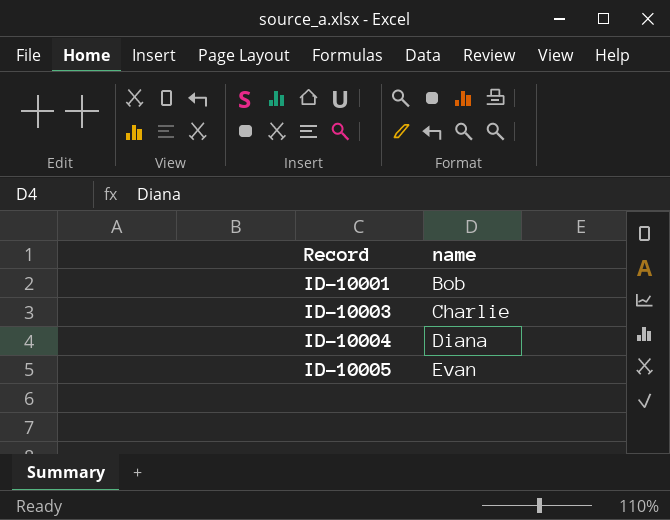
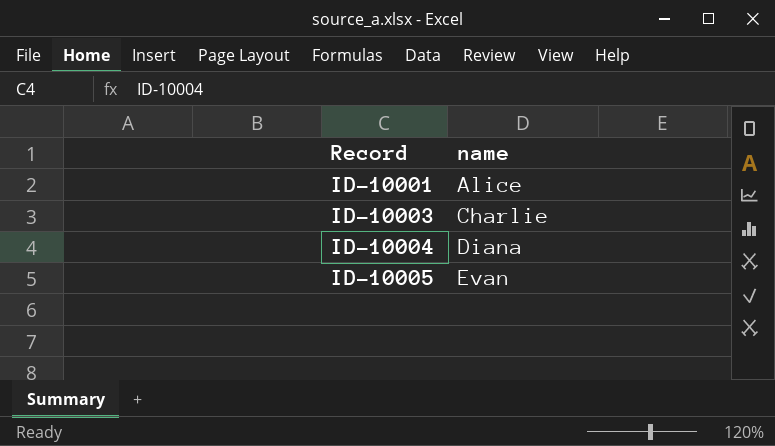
ID-10001 | name: Bob -> Alice

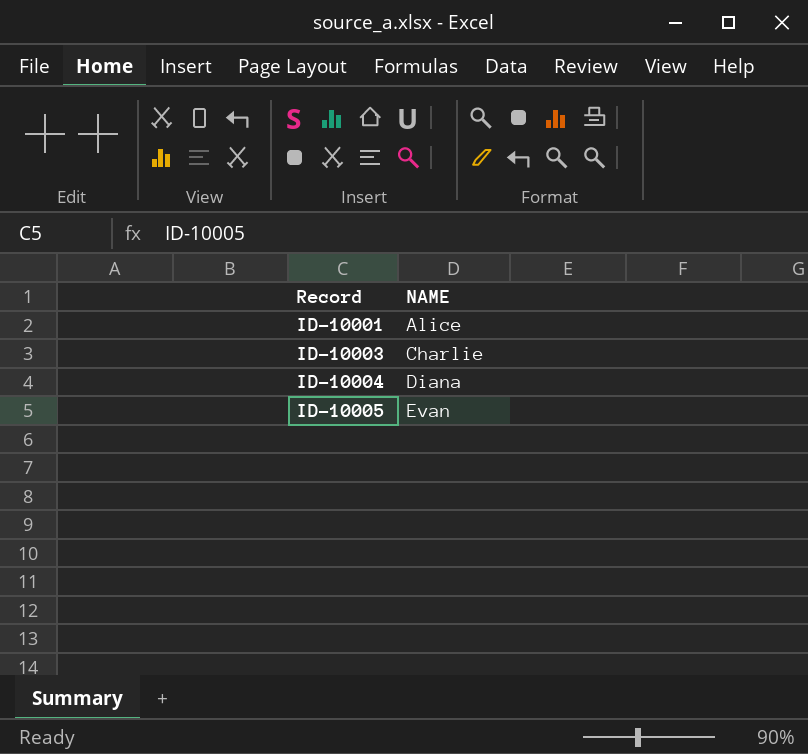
column name: name -> NAME

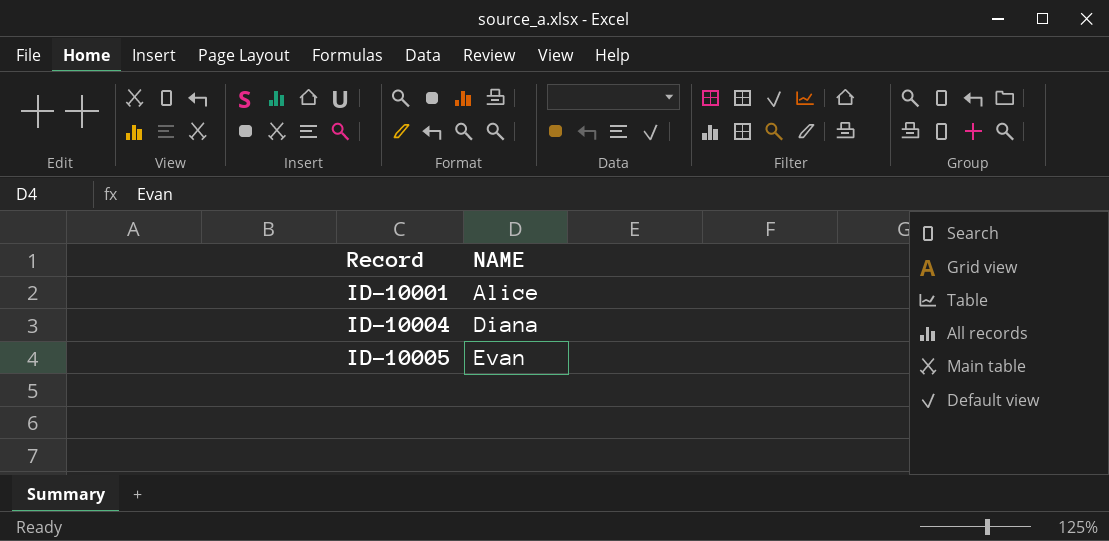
row ID-10003: Charlie -> none

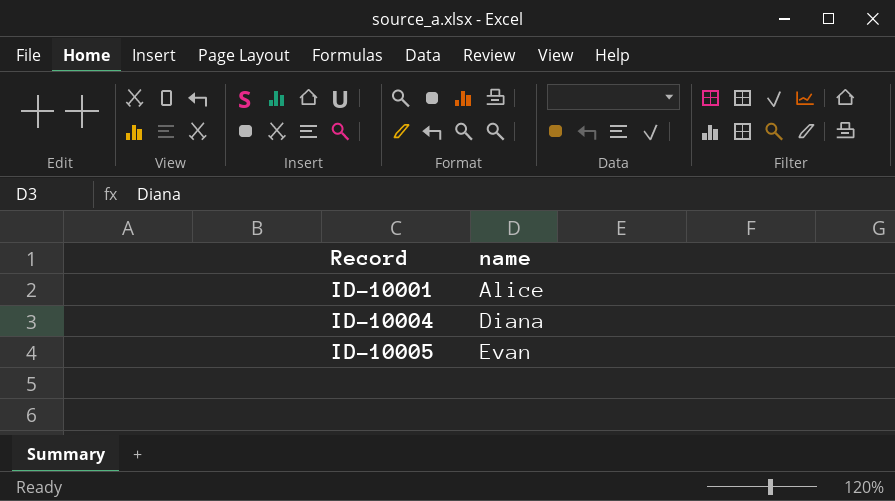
column name: NAME -> name

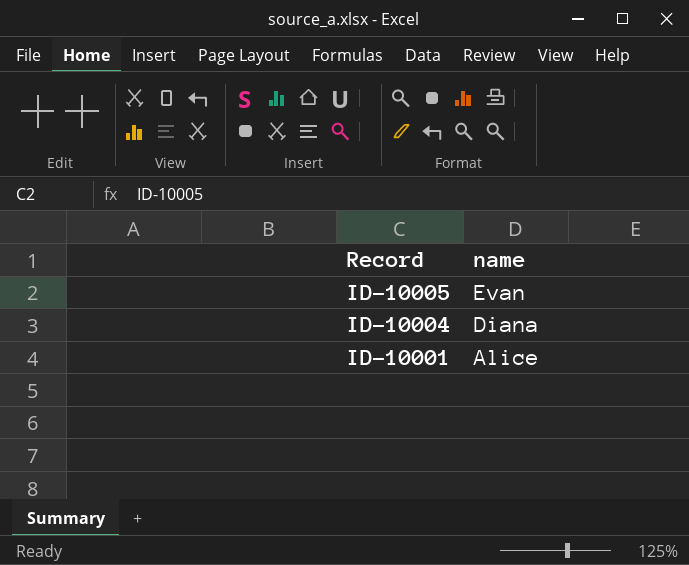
row order: Record ascending -> Record descending

